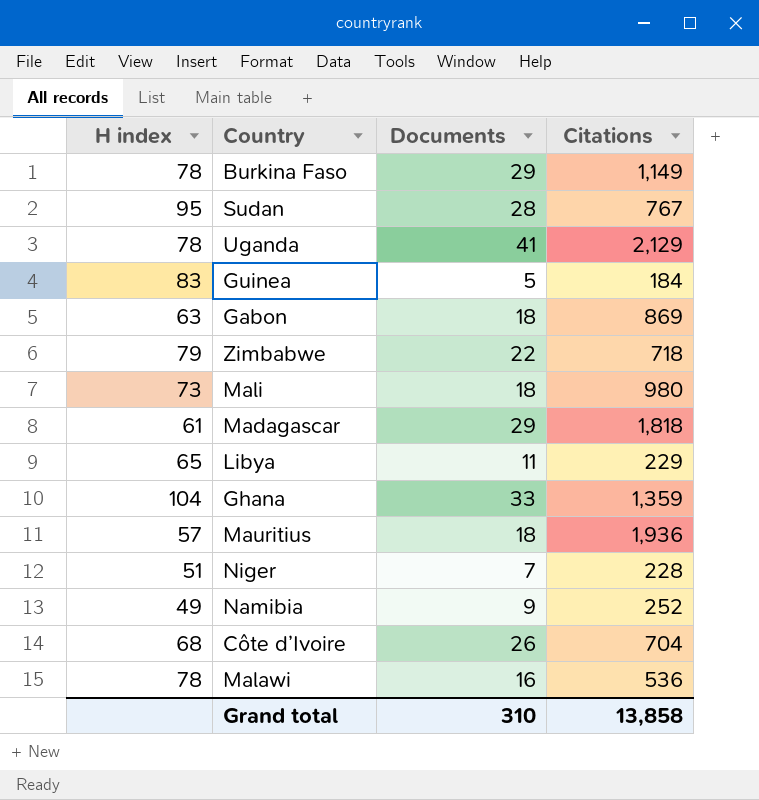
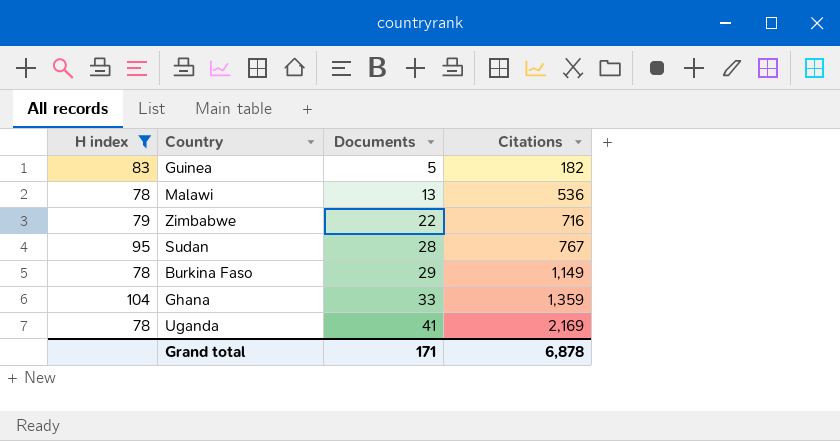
filter: none -> H index >= 78
row order: none -> Documents ascending
Guinea | Citations: 184 -> 182
Malawi | Documents: 16 -> 13
Zimbabwe | Citations: 718 -> 716
Uganda | Citations: 2,129 -> 2,169
Grand total | Documents: 310 -> 171
Grand total | Citations: 13,858 -> 6,878

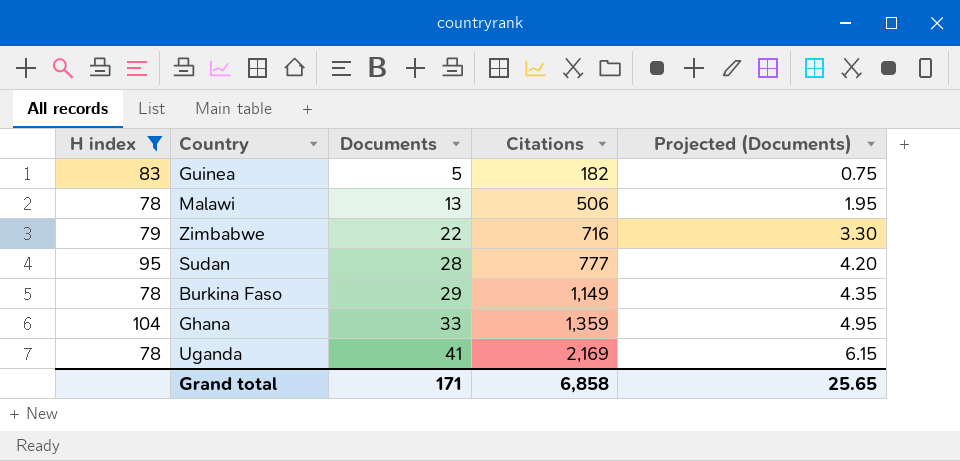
column Projected (Documents) | formula: none -> [Documents] * 0.15
Malawi | Citations: 536 -> 506
Sudan | Citations: 767 -> 777
Grand total | Citations: 6,878 -> 6,858

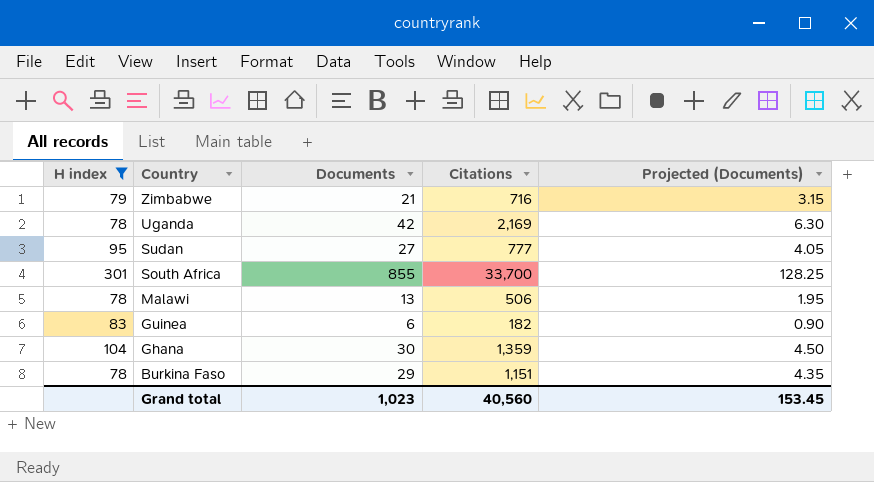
row order: Documents ascending -> Country descending
Zimbabwe | Documents: 22 -> 21
Zimbabwe | Projected (Documents): 3.30 -> 3.15
Uganda | Documents: 41 -> 42
Uganda | Projected (Documents): 6.15 -> 6.30
Sudan | Documents: 28 -> 27
Sudan | Projected (Documents): 4.20 -> 4.05
row South Africa: none -> 301 | 855 | 33,700 | 128.25
Guinea | Documents: 5 -> 6
Guinea | Projected (Documents): 0.75 -> 0.90
Ghana | Documents: 33 -> 30
Ghana | Projected (Documents): 4.95 -> 4.50
Burkina Faso | Citations: 1,149 -> 1,151
Grand total | Documents: 171 -> 1,023
Grand total | Citations: 6,858 -> 40,560
Grand total | Projected (Documents): 25.65 -> 153.45

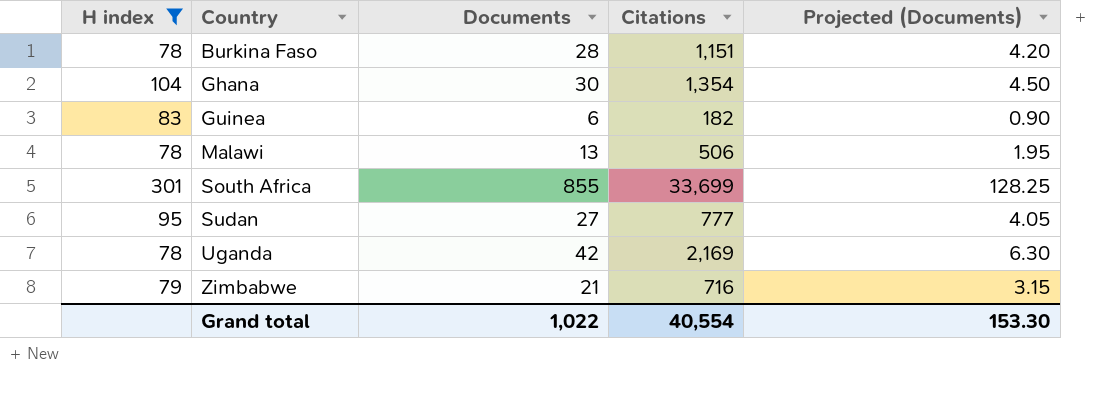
row order: Country descending -> Country ascending
Burkina Faso | Documents: 29 -> 28
Burkina Faso | Projected (Documents): 4.35 -> 4.20
Ghana | Citations: 1,359 -> 1,354
South Africa | Citations: 33,700 -> 33,699
Grand total | Documents: 1,023 -> 1,022
Grand total | Citations: 40,560 -> 40,554
Grand total | Projected (Documents): 153.45 -> 153.30

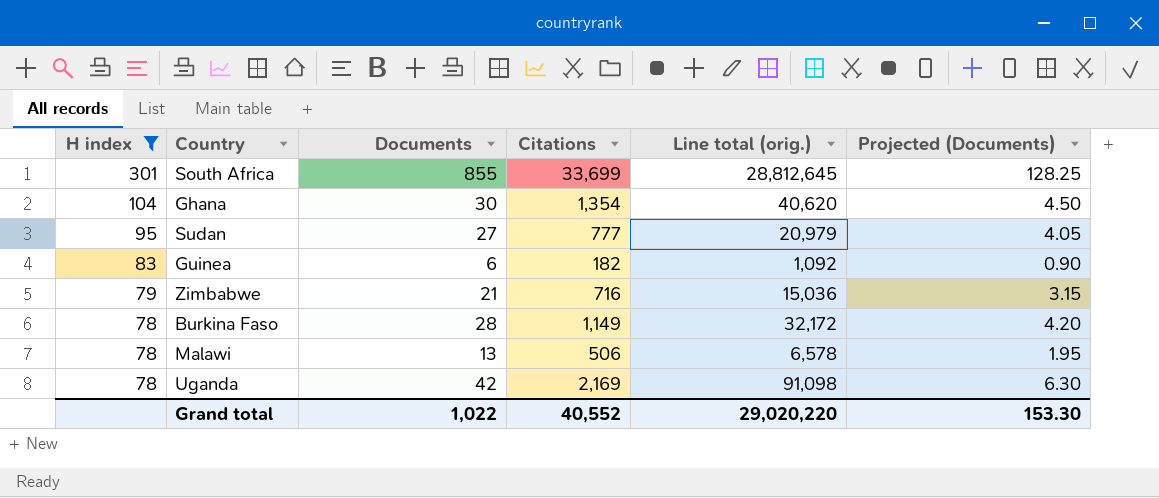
row order: Country ascending -> H index descending
column Line total (orig.) | formula: none -> [Documents] * [Citations]
Burkina Faso | Citations: 1,151 -> 1,149
Grand total | Citations: 40,554 -> 40,552

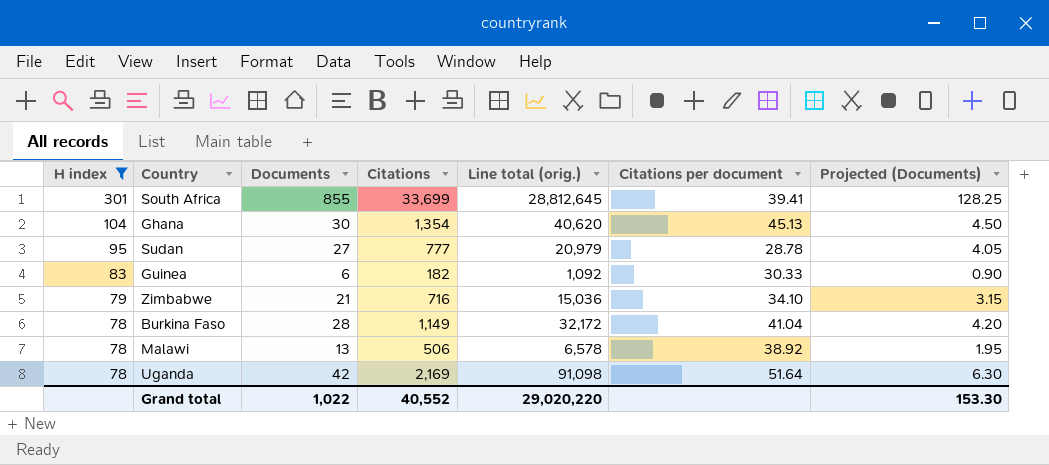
column Citations per document | formula: none -> [Citations] / [Documents]

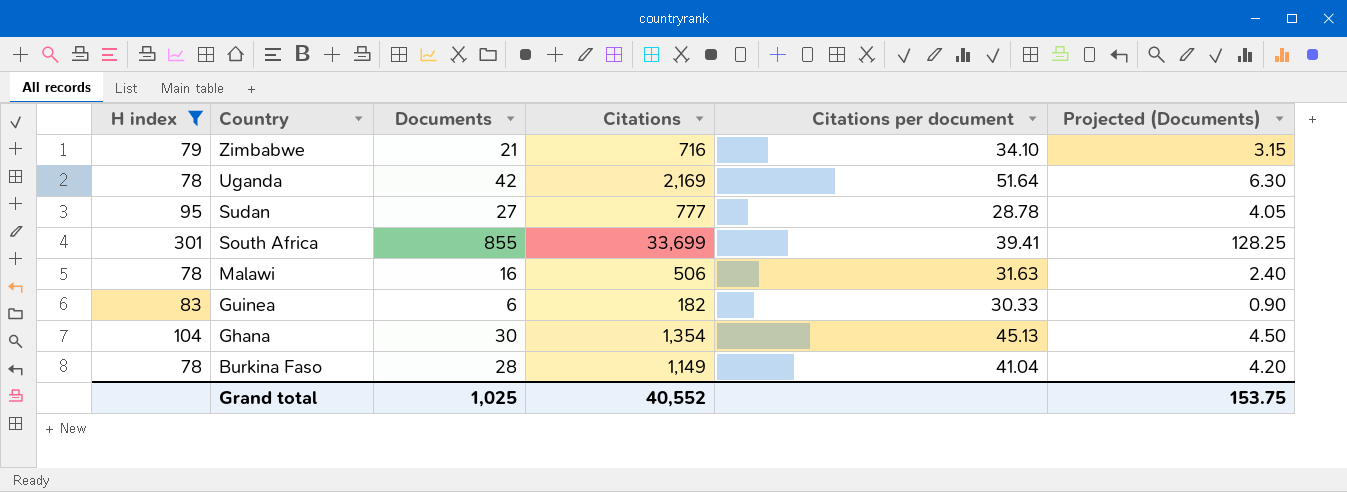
row order: H index descending -> Country descending
column Line total (orig.) | formula: [Documents] * [Citations] -> none
Malawi | Documents: 13 -> 16
Malawi | Citations per document: 38.92 -> 31.63
Malawi | Projected (Documents): 1.95 -> 2.40
Grand total | Documents: 1,022 -> 1,025
Grand total | Projected (Documents): 153.30 -> 153.75

